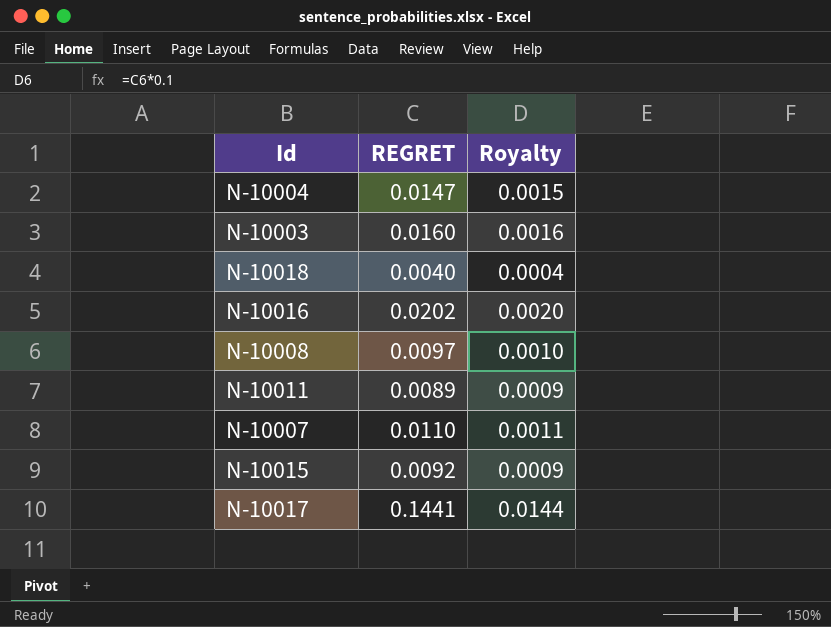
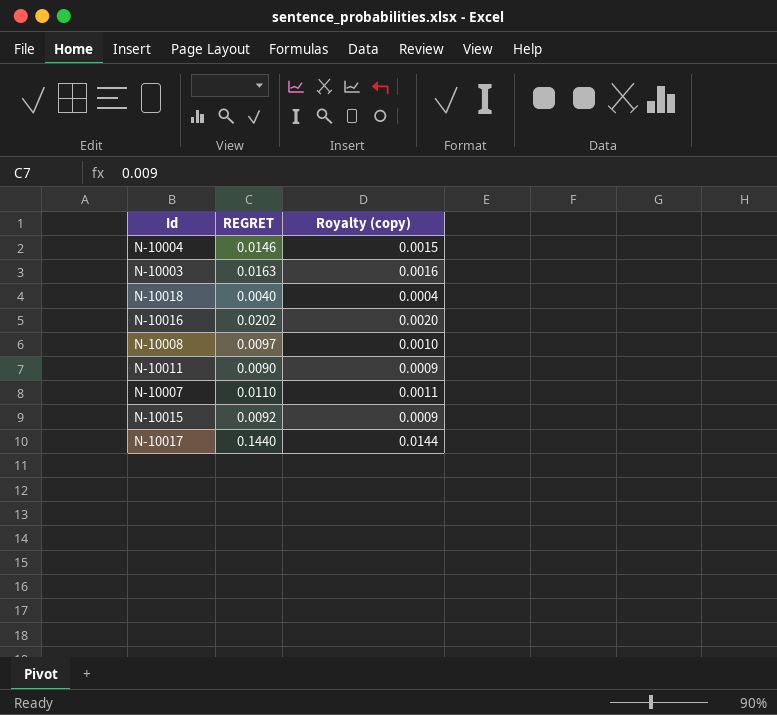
column name: Royalty -> Royalty (copy)
N-10004 | REGRET: 0.0147 -> 0.0146
N-10003 | REGRET: 0.0160 -> 0.0163
N-10011 | REGRET: 0.0089 -> 0.0090
N-10017 | REGRET: 0.1441 -> 0.1440

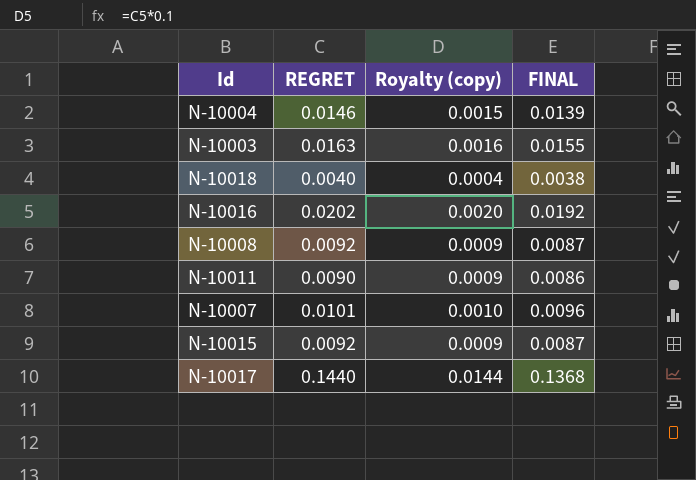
column FINAL | formula: none -> [REGRET] * 0.95
N-10008 | REGRET: 0.0097 -> 0.0092
N-10008 | Royalty (copy): 0.0010 -> 0.0009
N-10007 | REGRET: 0.0110 -> 0.0101
N-10007 | Royalty (copy): 0.0011 -> 0.0010

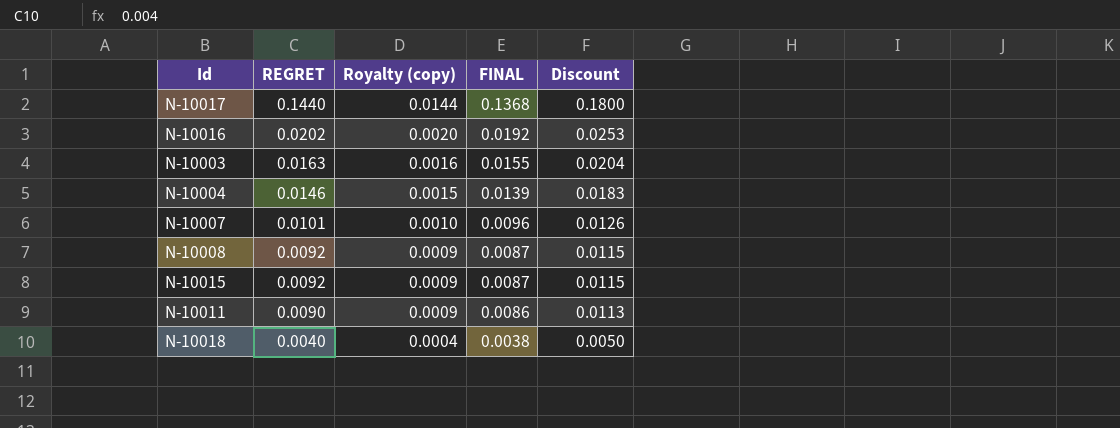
row order: none -> REGRET descending
column Discount | formula: none -> [REGRET] * 1.25

